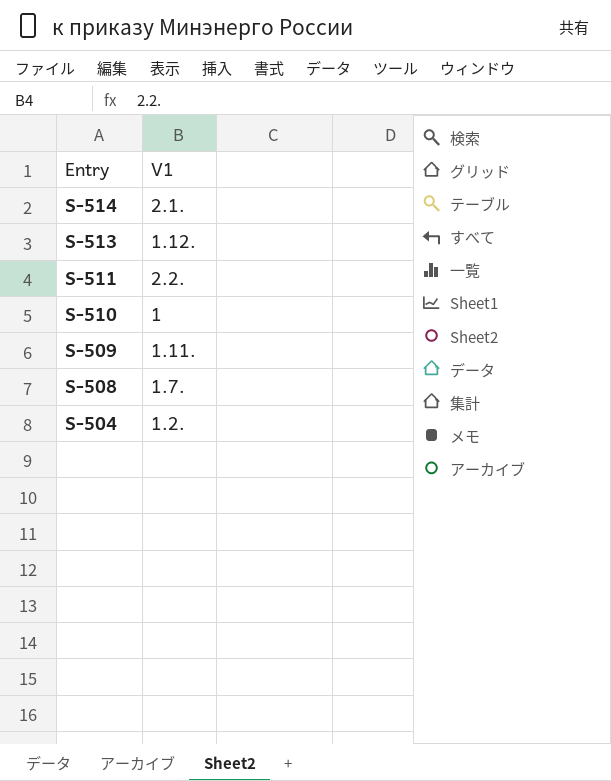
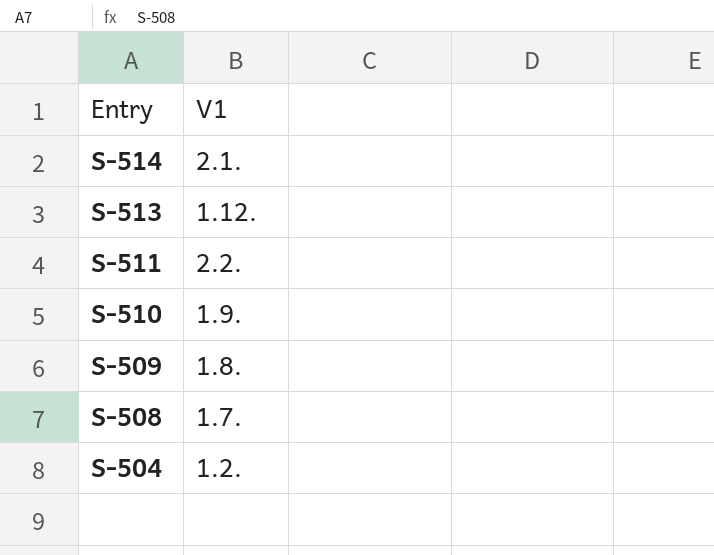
S-510 | V1: 1 -> 1.9.
S-509 | V1: 1.11. -> 1.8.

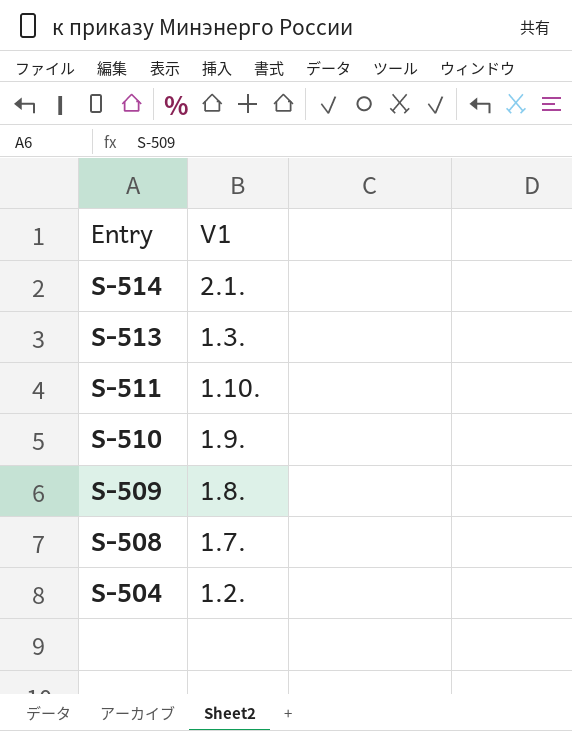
S-513 | V1: 1.12. -> 1.3.
S-511 | V1: 2.2. -> 1.10.

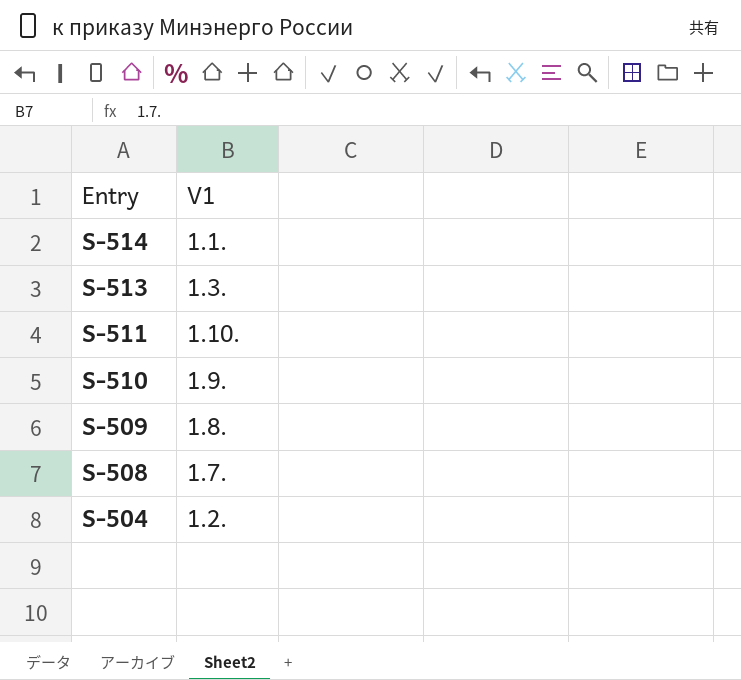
S-514 | V1: 2.1. -> 1.1.

